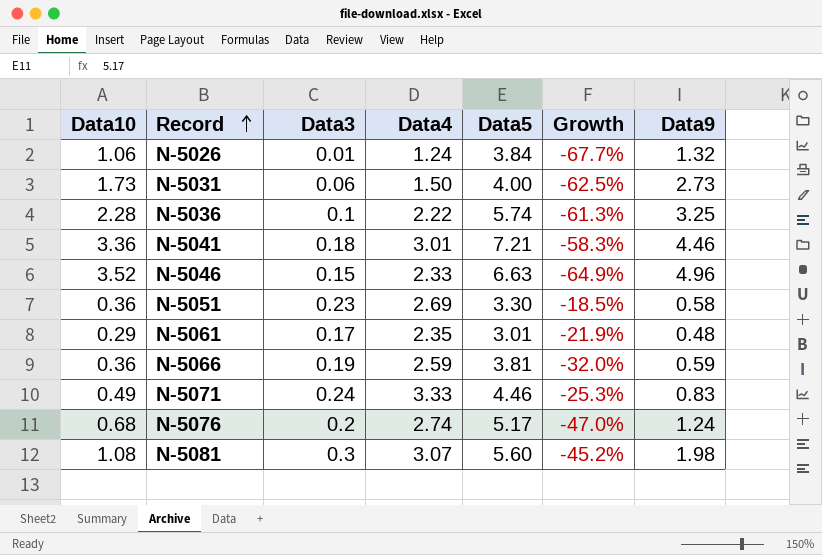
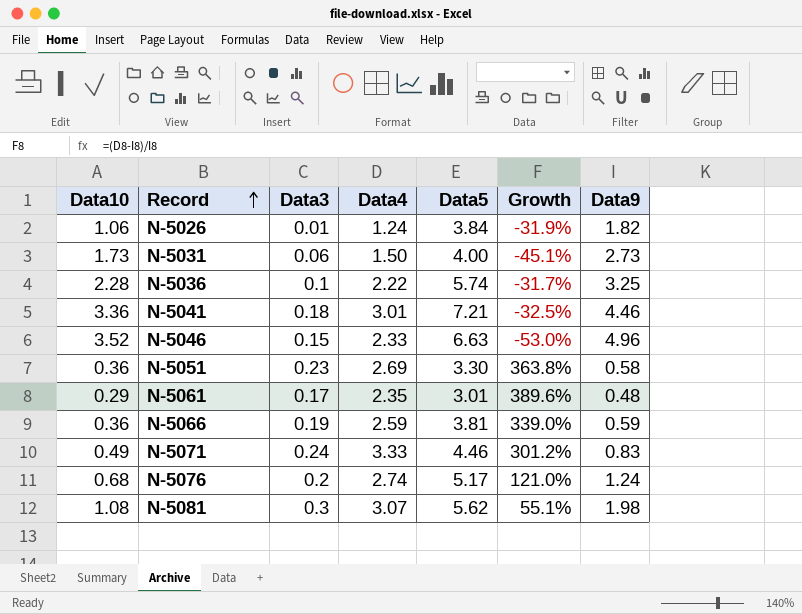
column Growth | formula: ([Data4] - [Data5]) / [Data5] -> ([Data4] - [Data9]) / [Data9]
N-5026 | Data9: 1.32 -> 1.82
N-5081 | Data5: 5.60 -> 5.62

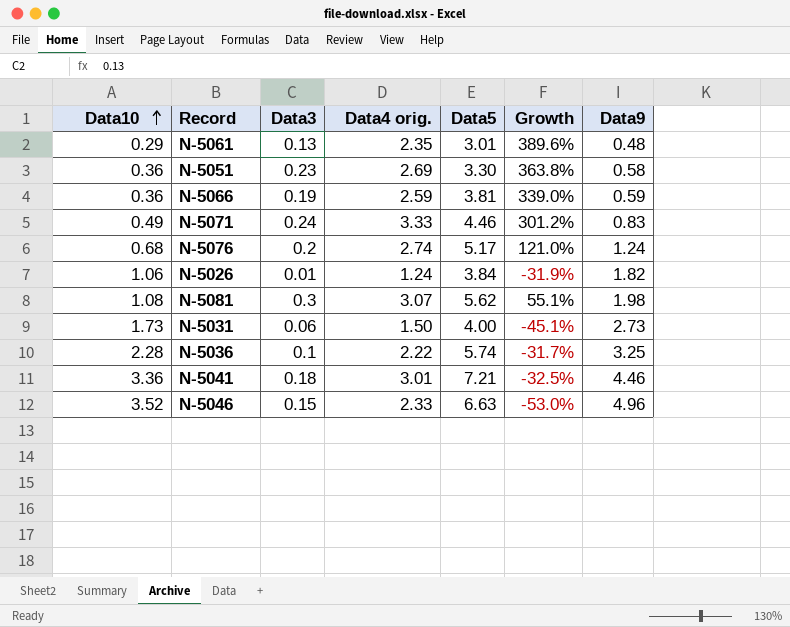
row order: Record ascending -> Data10 ascending
column name: Data4 -> Data4 orig.
N-5061 | Data3: 0.17 -> 0.13

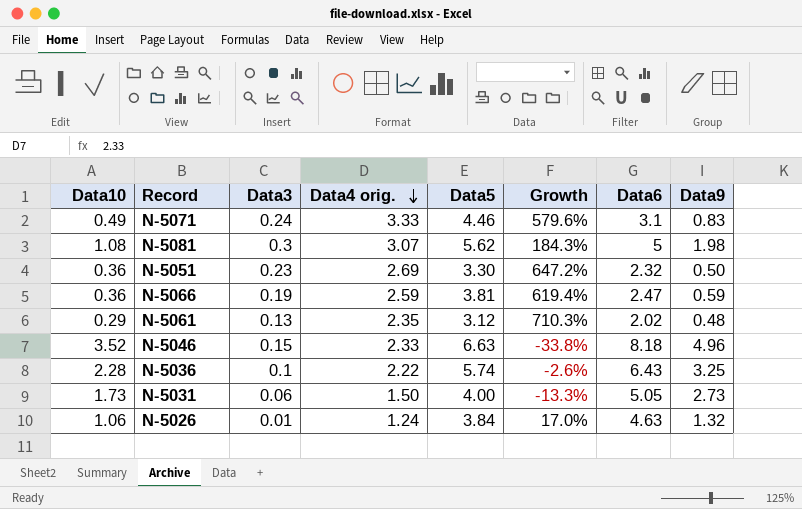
row order: Data10 ascending -> Data4 orig. descending
column Growth | formula: ([Data4 orig.] - [Data9]) / [Data9] -> ([Data4 orig.] - [Data10]) / [Data10]
column Data6 | position: none -> 7
row N-5076: 0.68 | 0.2 | 2.74 | 5.17 | 121.0% | 1.24 -> none
row N-5041: 3.36 | 0.18 | 3.01 | 7.21 | -32.5% | 4.46 -> none
N-5051 | Data9: 0.58 -> 0.50
N-5061 | Data5: 3.01 -> 3.12
N-5026 | Data9: 1.82 -> 1.32

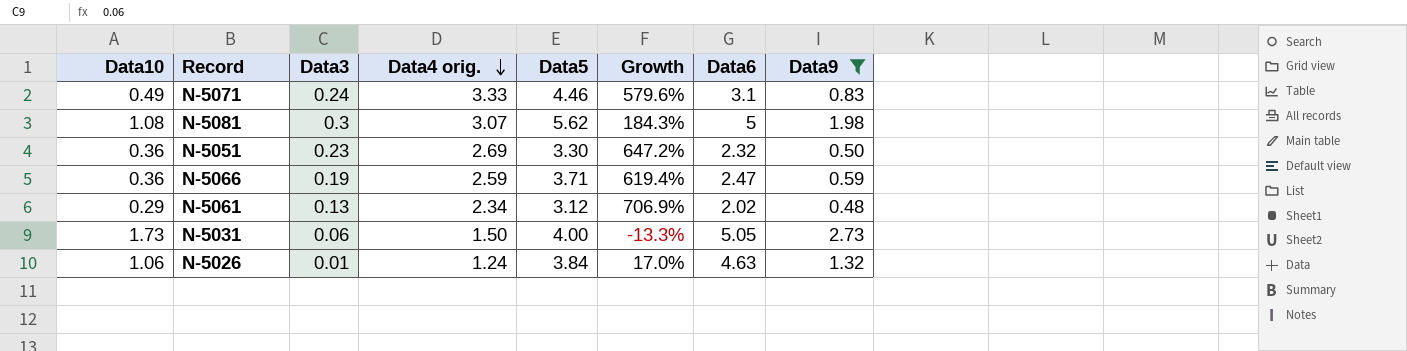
filter: none -> Data9 <= 2.73
N-5066 | Data5: 3.81 -> 3.71
N-5061 | Data4 orig.: 2.35 -> 2.34
N-5061 | Growth: 710.3% -> 706.9%

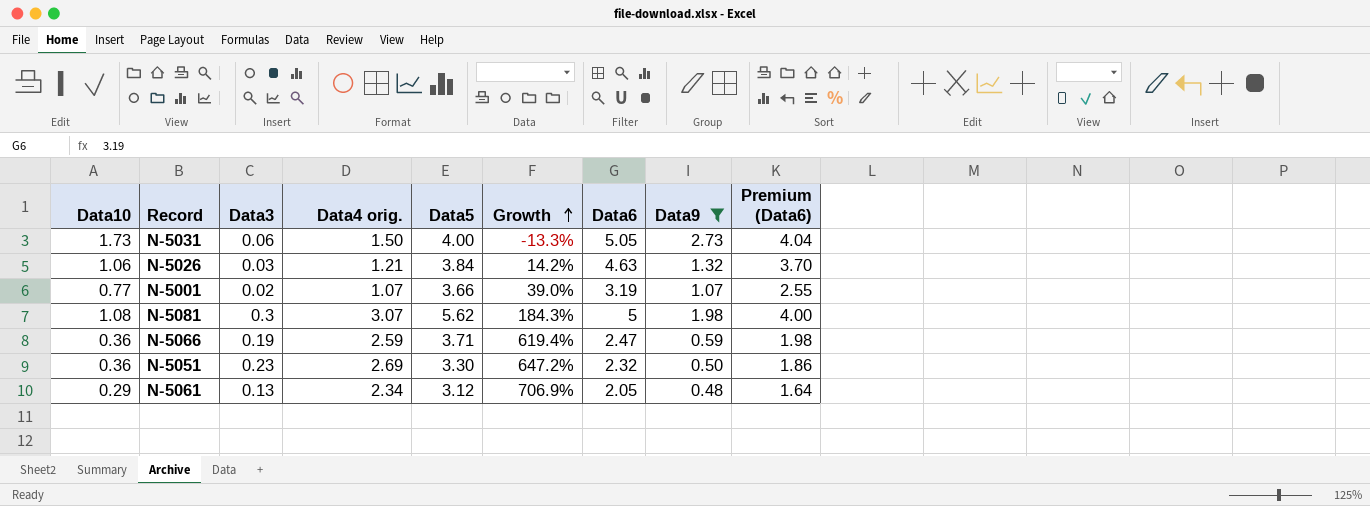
row order: Data4 orig. descending -> Growth ascending
column Premium (Data6) | formula: none -> [Data6] * 0.8
row N-5071: 0.49 | 0.24 | 3.33 | 4.46 | 579.6% | 3.1 | 0.83 -> none
N-5026 | Data3: 0.01 -> 0.03
N-5026 | Data4 orig.: 1.24 -> 1.21
N-5026 | Growth: 17.0% -> 14.2%
row N-5001: none -> 0.77 | 0.02 | 1.07 | 3.66 | 39.0% | 3.19 | 1.07 | 2.55
N-5061 | Data6: 2.02 -> 2.05

